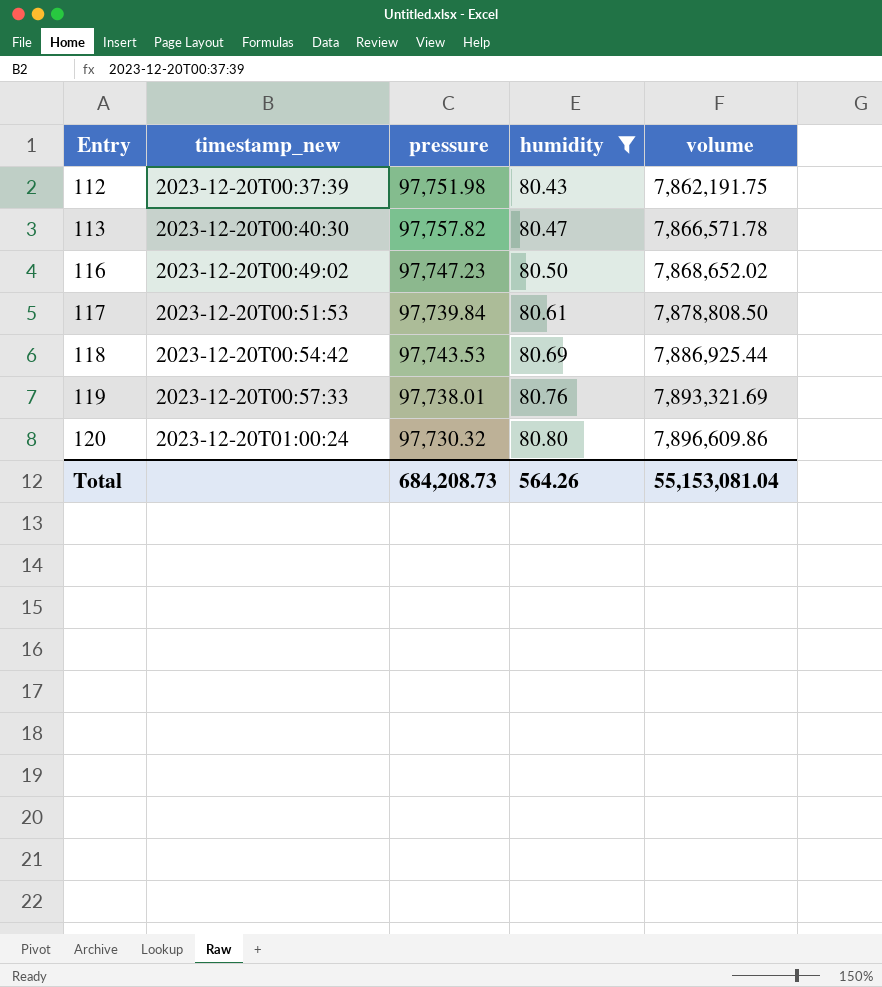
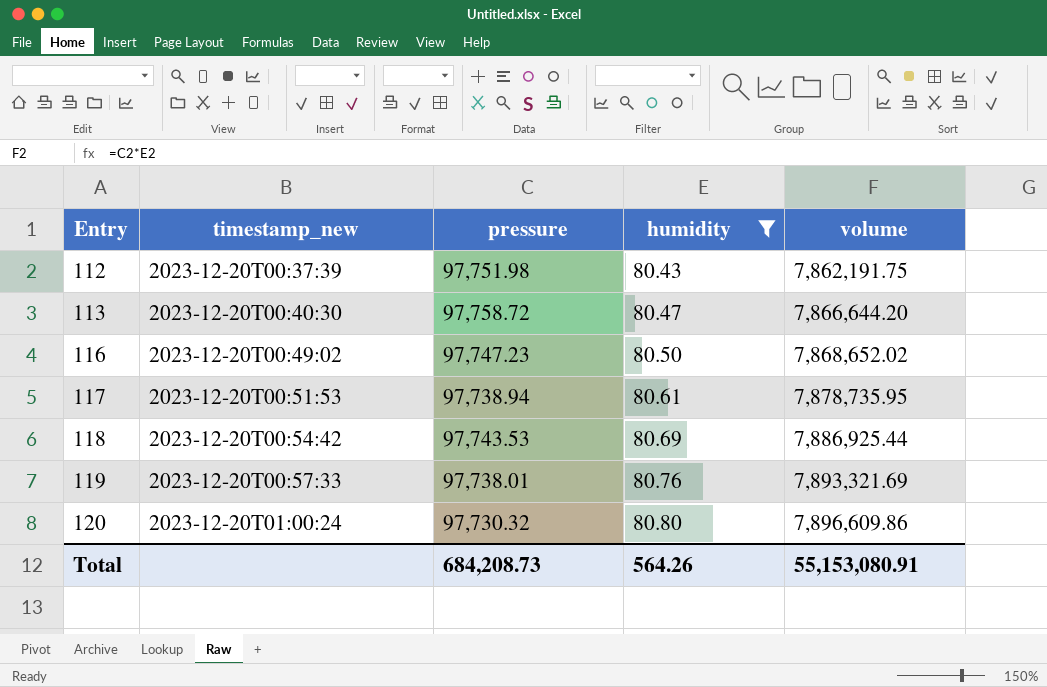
113 | pressure: 97,757.82 -> 97,758.72
113 | volume: 7,866,571.78 -> 7,866,644.20
117 | pressure: 97,739.84 -> 97,738.94
117 | volume: 7,878,808.50 -> 7,878,735.95
Total | volume: 55,153,081.04 -> 55,153,080.91

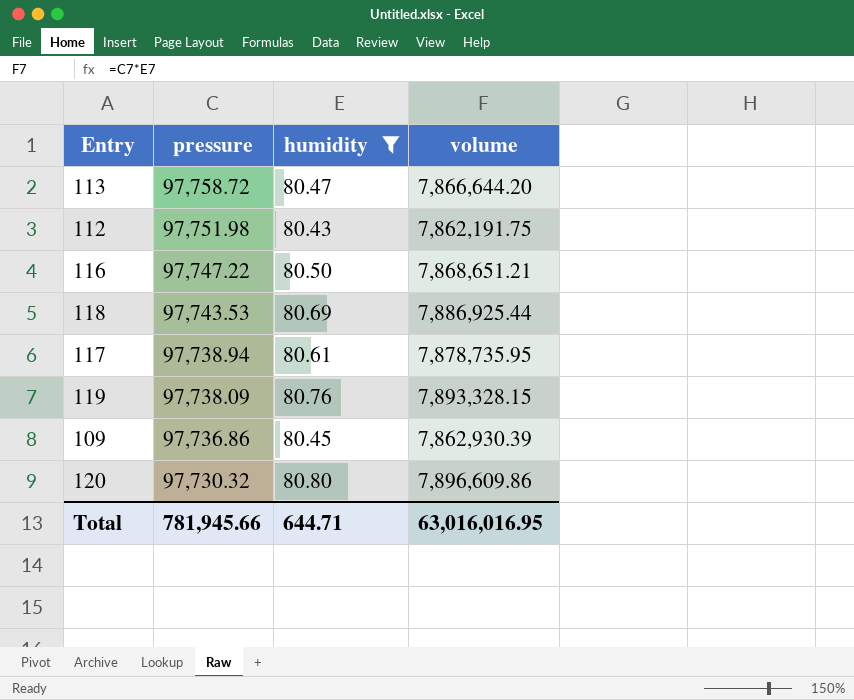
row order: Entry ascending -> pressure descending
column timestamp_new | position: 2 -> none
116 | pressure: 97,747.23 -> 97,747.22
116 | volume: 7,868,652.02 -> 7,868,651.21
119 | pressure: 97,738.01 -> 97,738.09
119 | volume: 7,893,321.69 -> 7,893,328.15
row 109: none -> 97,736.86 | 80.45 | 7,862,930.39
Total | pressure: 684,208.73 -> 781,945.66
Total | humidity: 564.26 -> 644.71
Total | volume: 55,153,080.91 -> 63,016,016.95

